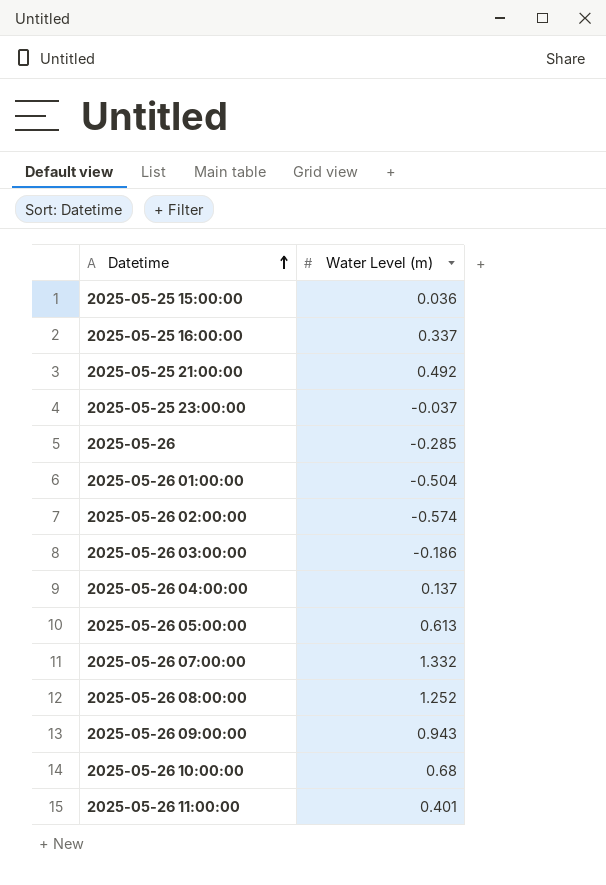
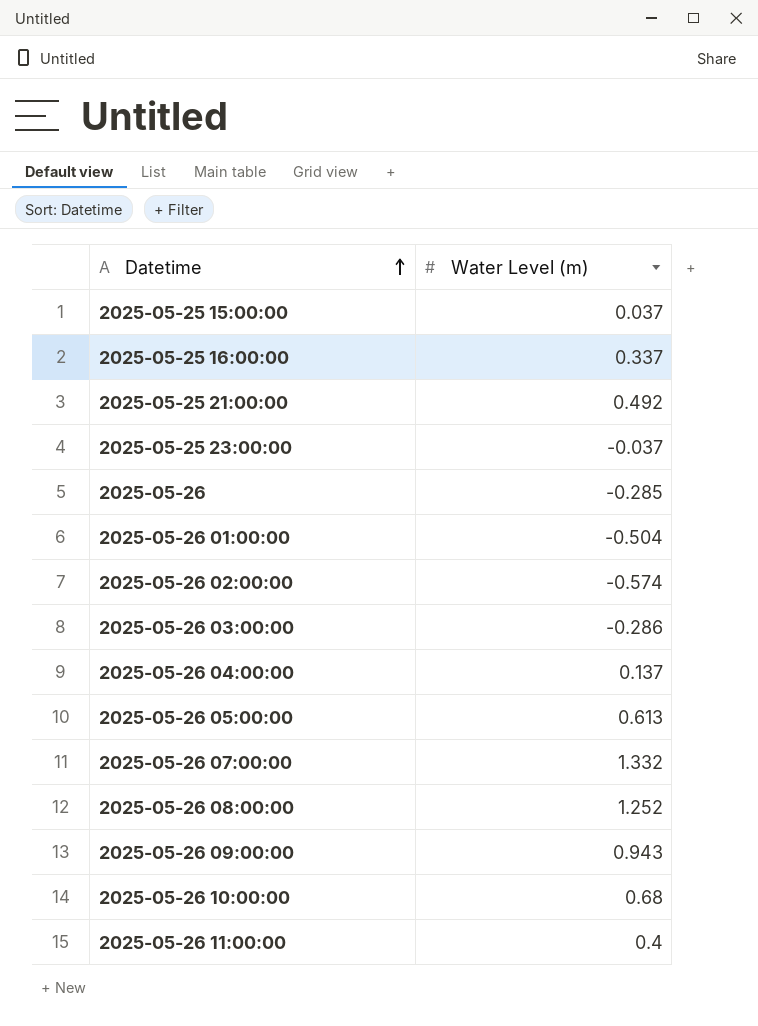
2025-05-25 15:00:00 | Water Level (m): 0.036 -> 0.037
2025-05-26 03:00:00 | Water Level (m): -0.186 -> -0.286
2025-05-26 11:00:00 | Water Level (m): 0.401 -> 0.4

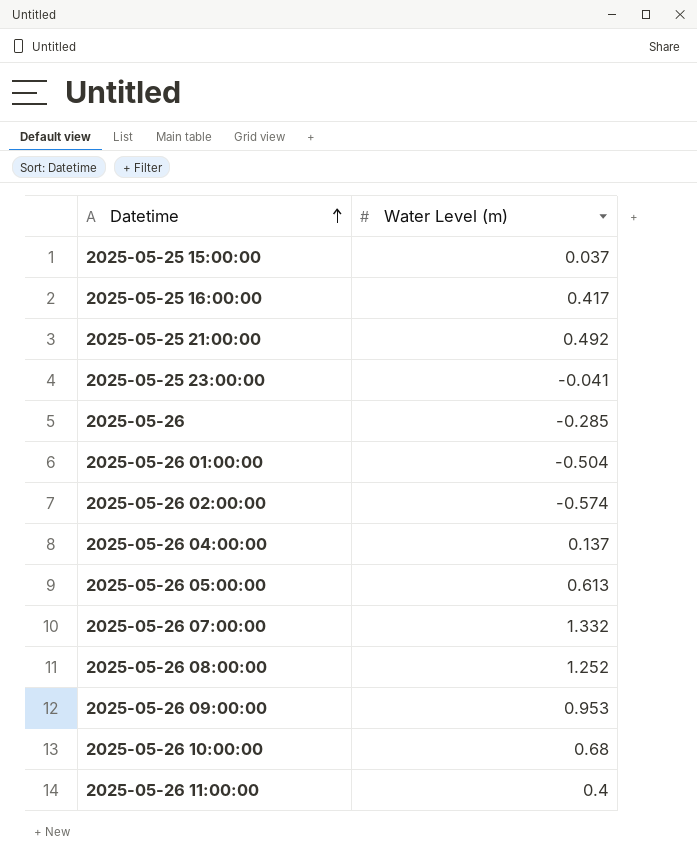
row 2025-05-26 03:00:00: -0.286 -> none
2025-05-25 16:00:00 | Water Level (m): 0.337 -> 0.417
2025-05-25 23:00:00 | Water Level (m): -0.037 -> -0.041
2025-05-26 09:00:00 | Water Level (m): 0.943 -> 0.953

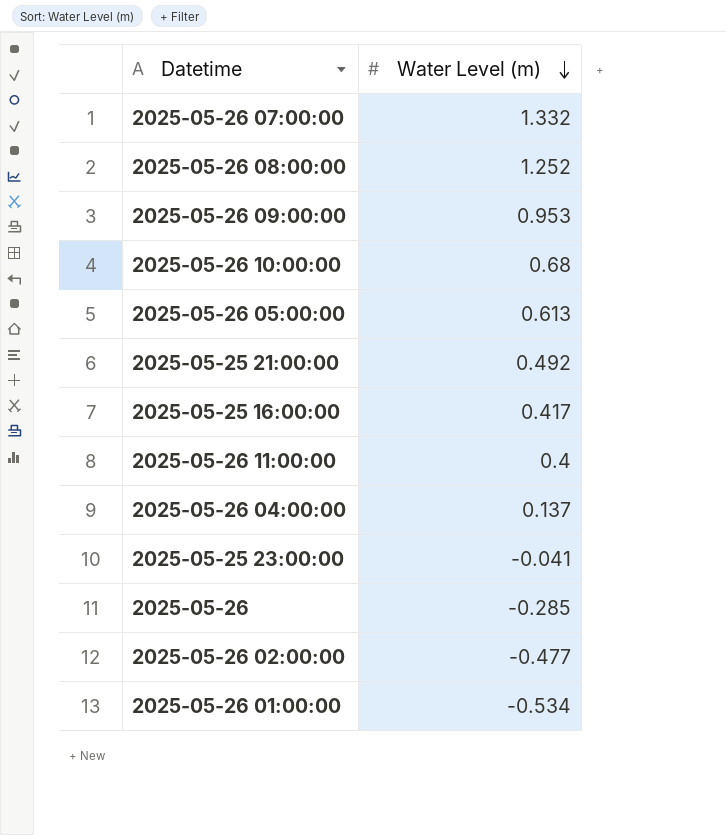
row order: Datetime ascending -> Water Level (m) descending
row 2025-05-25 15:00:00: 0.037 -> none
2025-05-26 02:00:00 | Water Level (m): -0.574 -> -0.477
2025-05-26 01:00:00 | Water Level (m): -0.504 -> -0.534

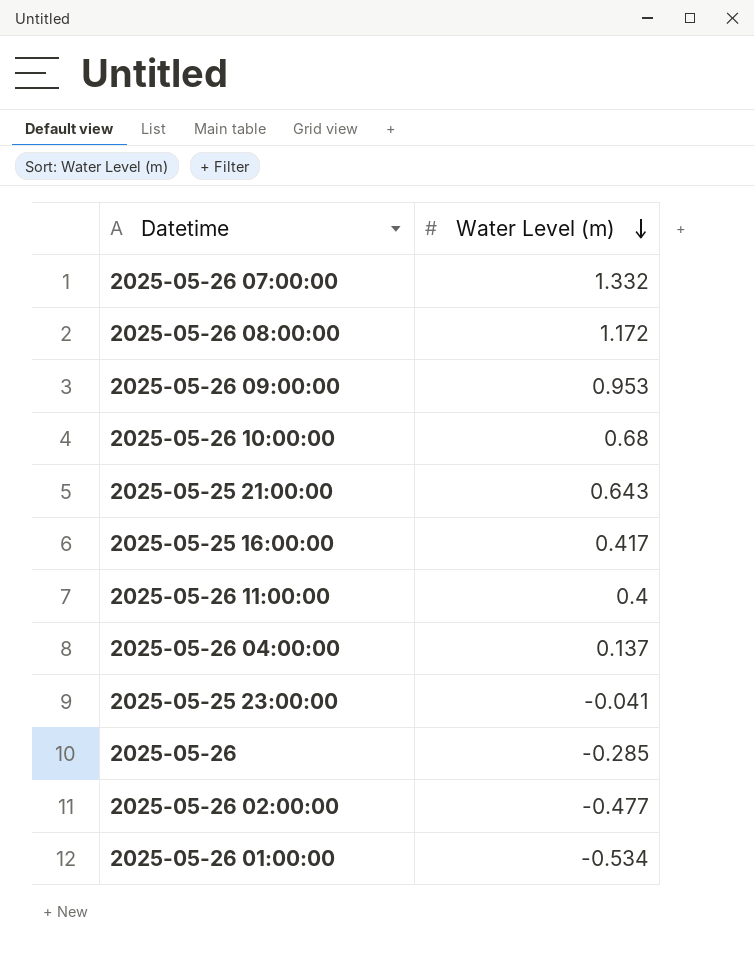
row 2025-05-26 05:00:00: 0.613 -> none
2025-05-26 08:00:00 | Water Level (m): 1.252 -> 1.172
2025-05-25 21:00:00 | Water Level (m): 0.492 -> 0.643

